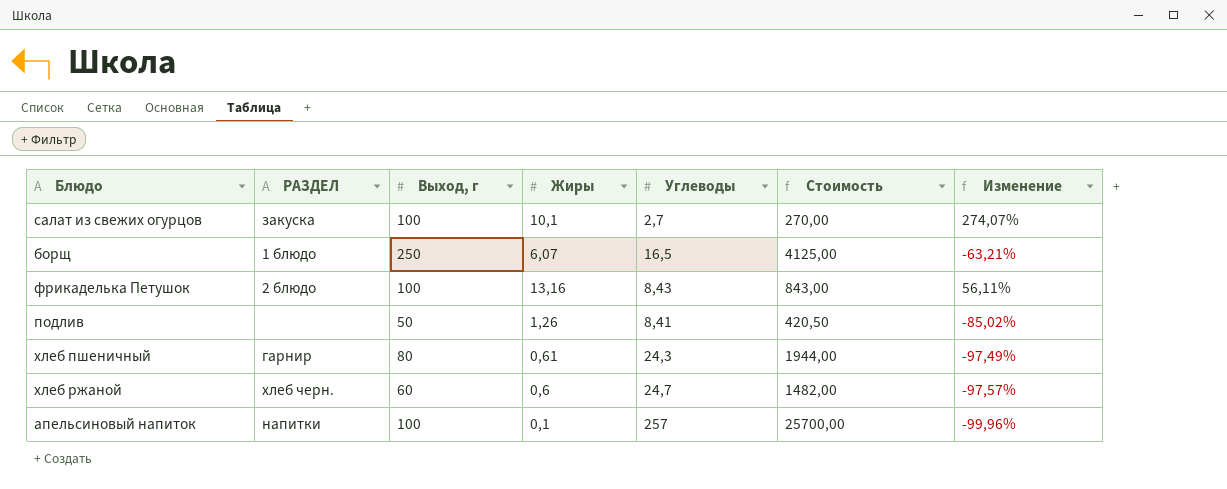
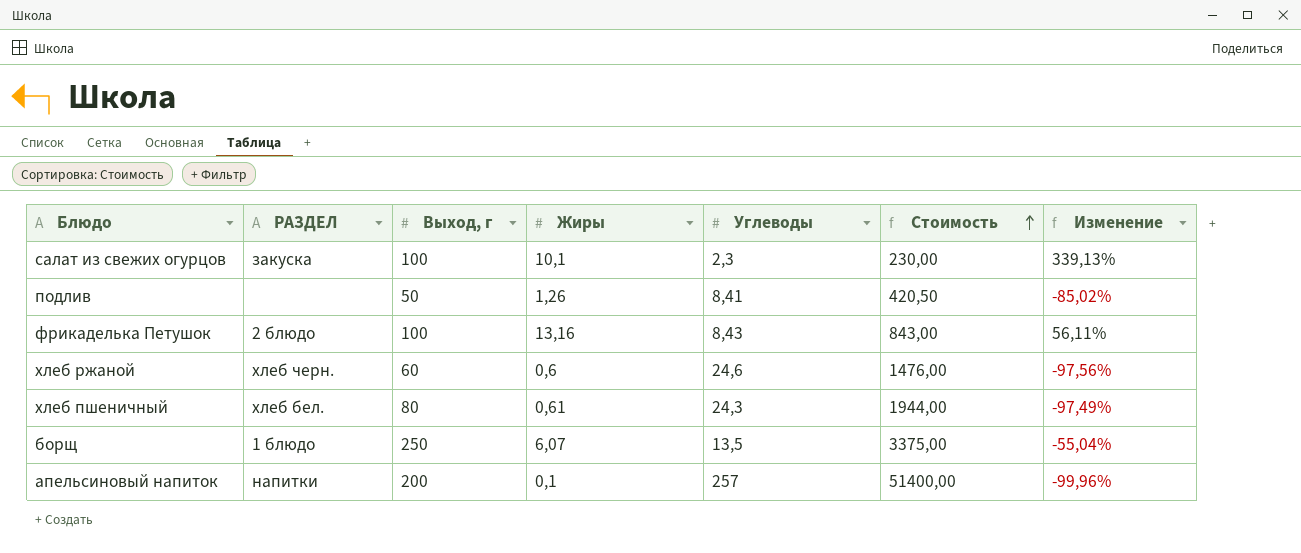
row order: none -> Стоимость ascending
салат из свежих огурцов | Углеводы: 2,7 -> 2,3
салат из свежих огурцов | Стоимость: 270,00 -> 230,00
салат из свежих огурцов | Изменение: 274,07% -> 339,13%
хлеб ржаной | Углеводы: 24,7 -> 24,6
хлеб ржаной | Стоимость: 1482,00 -> 1476,00
хлеб ржаной | Изменение: -97,57% -> -97,56%
хлеб пшеничный | РАЗДЕЛ: гарнир -> хлеб бел.
борщ | Углеводы: 16,5 -> 13,5
борщ | Стоимость: 4125,00 -> 3375,00
борщ | Изменение: -63,21% -> -55,04%
апельсиновый напиток | Выход, г: 100 -> 200
апельсиновый напиток | Стоимость: 25700,00 -> 51400,00

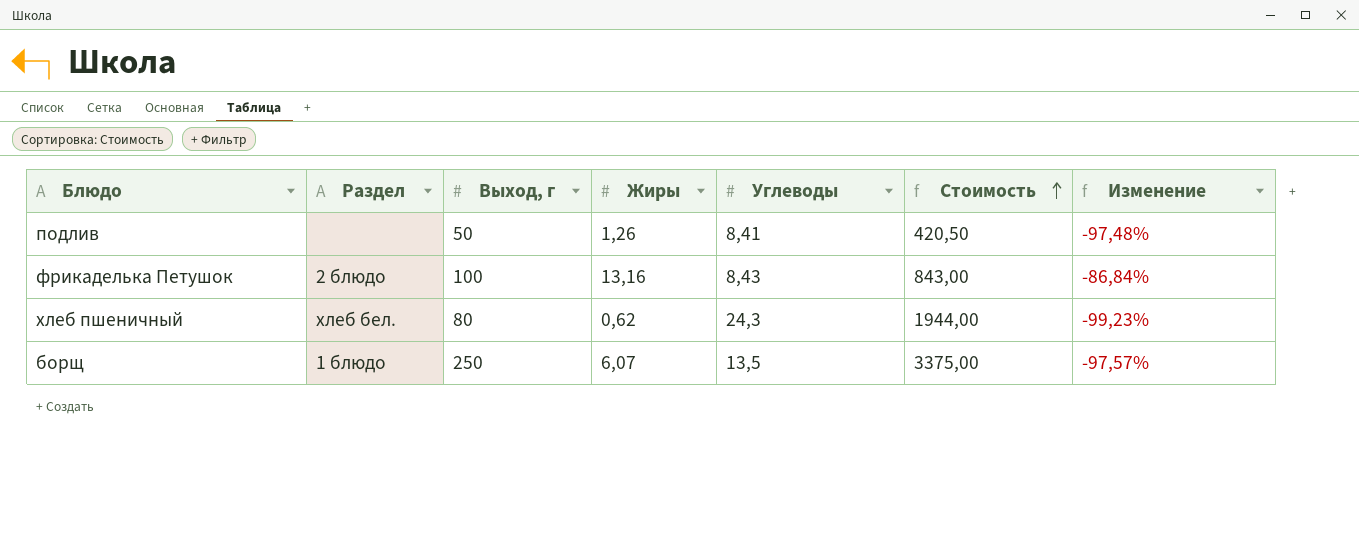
column name: РАЗДЕЛ -> Раздел
column Изменение | formula: ([Жиры] - [Углеводы]) / [Углеводы] -> ([Жиры] - [Выход, г]) / [Выход, г]
row салат из свежих огурцов: закуска | 100 | 10,1 | 2,3 | 230,00 | 339,13% -> none
row хлеб ржаной: хлеб черн. | 60 | 0,6 | 24,6 | 1476,00 | -97,56% -> none
row апельсиновый напиток: напитки | 200 | 0,1 | 257 | 51400,00 | -99,96% -> none
хлеб пшеничный | Жиры: 0,61 -> 0,62

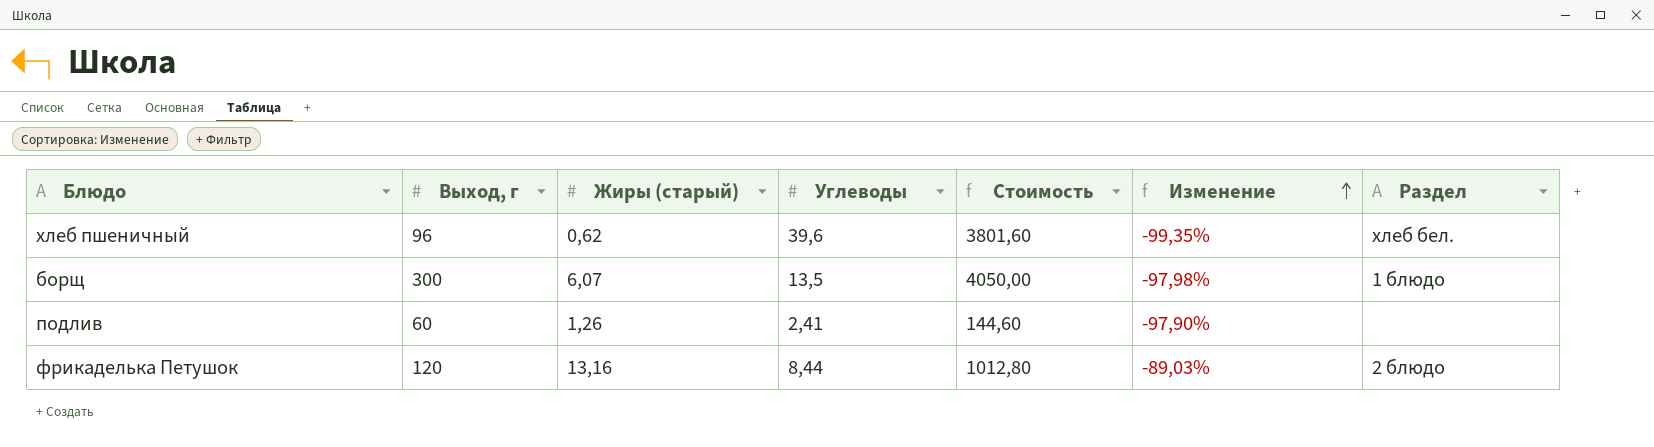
row order: Стоимость ascending -> Изменение ascending
column name: Жиры -> Жиры (старый)
column Раздел | position: 2 -> 7
хлеб пшеничный | Выход, г: 80 -> 96
хлеб пшеничный | Углеводы: 24,3 -> 39,6
хлеб пшеничный | Стоимость: 1944,00 -> 3801,60
хлеб пшеничный | Изменение: -99,23% -> -99,35%
борщ | Выход, г: 250 -> 300
борщ | Стоимость: 3375,00 -> 4050,00
борщ | Изменение: -97,57% -> -97,98%
подлив | Выход, г: 50 -> 60
подлив | Углеводы: 8,41 -> 2,41
подлив | Стоимость: 420,50 -> 144,60
подлив | Изменение: -97,48% -> -97,90%
фрикаделька Петушок | Выход, г: 100 -> 120
фрикаделька Петушок | Углеводы: 8,43 -> 8,44
фрикаделька Петушок | Стоимость: 843,00 -> 1012,80
фрикаделька Петушок | Изменение: -86,84% -> -89,03%

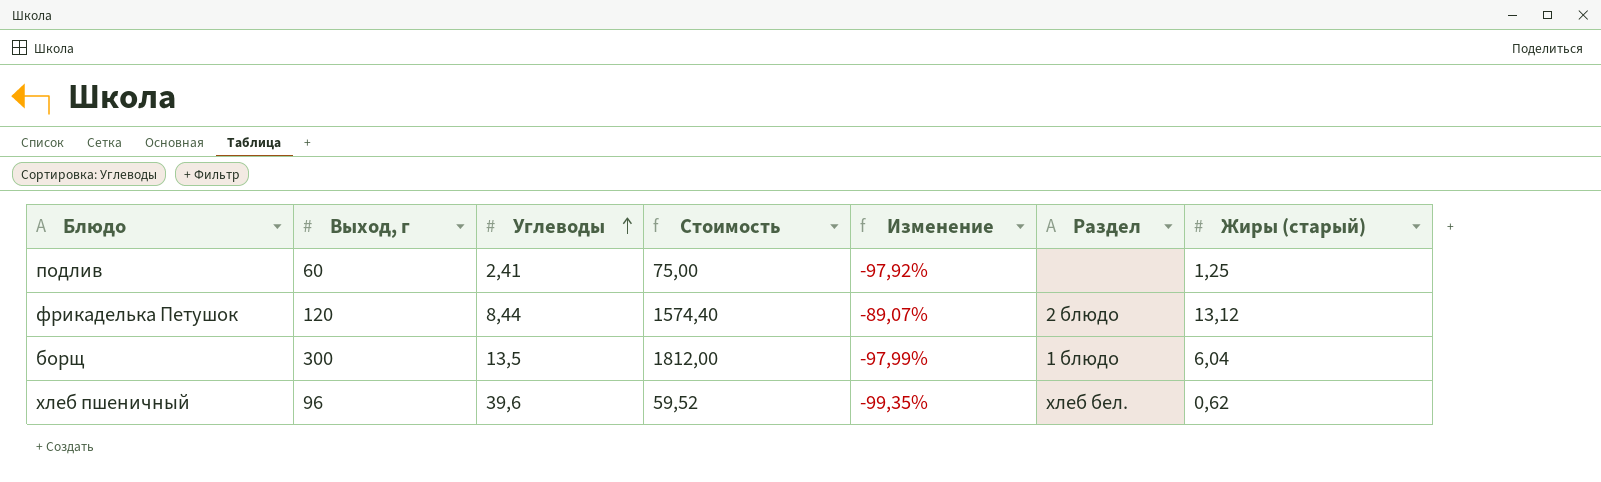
row order: Изменение ascending -> Углеводы ascending
column Стоимость | formula: [Выход, г] * [Углеводы] -> [Выход, г] * [Жиры (старый)]
column Жиры (старый) | position: 3 -> 7
подлив | Изменение: -97,90% -> -97,92%
подлив | Жиры (старый): 1,26 -> 1,25
фрикаделька Петушок | Изменение: -89,03% -> -89,07%
фрикаделька Петушок | Жиры (старый): 13,16 -> 13,12
борщ | Изменение: -97,98% -> -97,99%
борщ | Жиры (старый): 6,07 -> 6,04

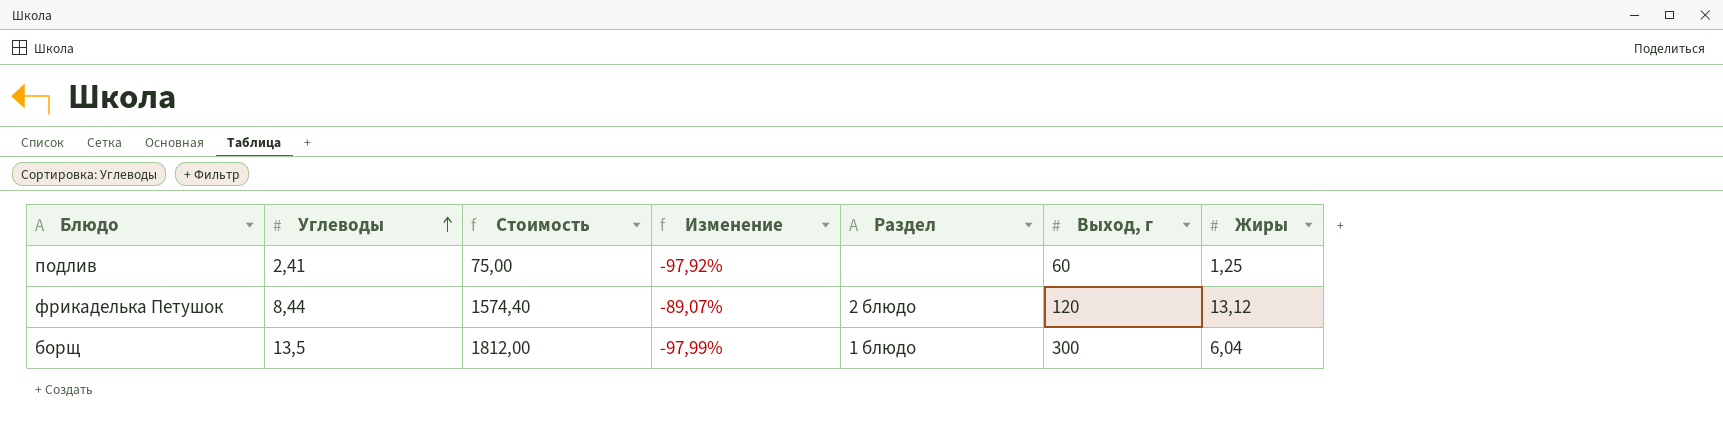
column Выход, г | position: 2 -> 6
column name: Жиры (старый) -> Жиры
row хлеб пшеничный: 96 | 39,6 | 59,52 | -99,35% | хлеб бел. | 0,62 -> none

